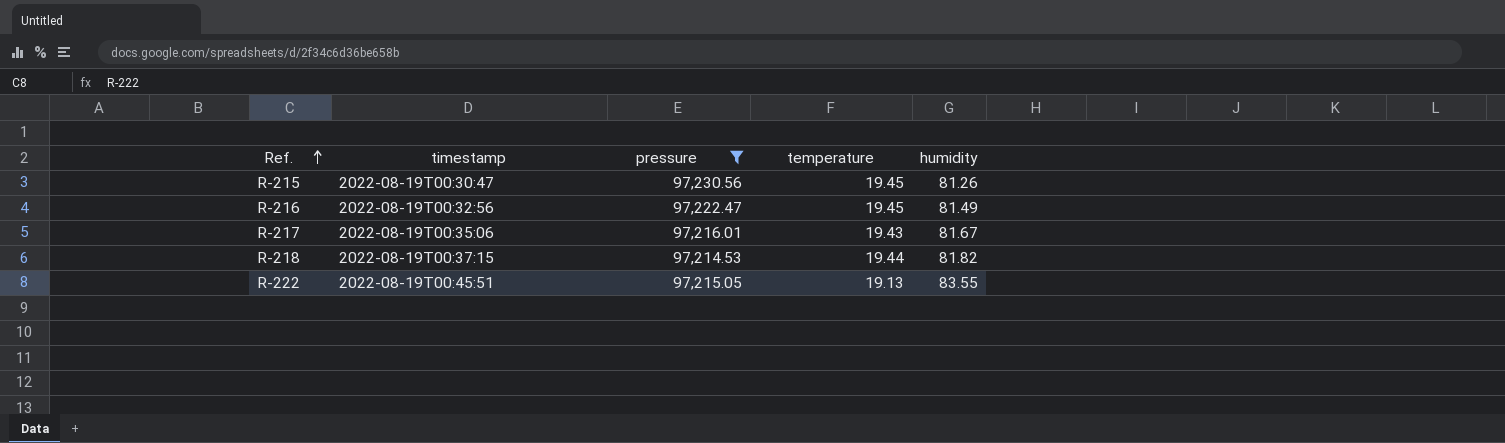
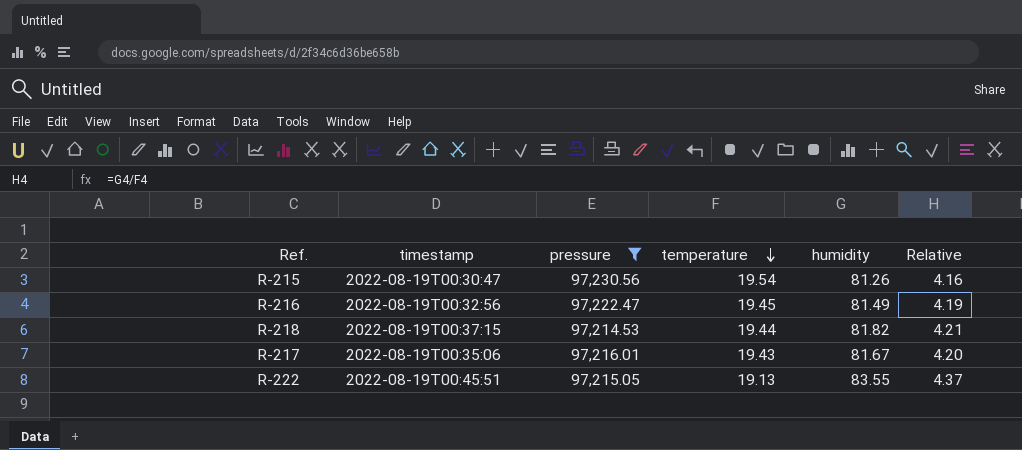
row order: Ref. ascending -> temperature descending
column Relative | formula: none -> [humidity] / [temperature]
R-215 | temperature: 19.45 -> 19.54

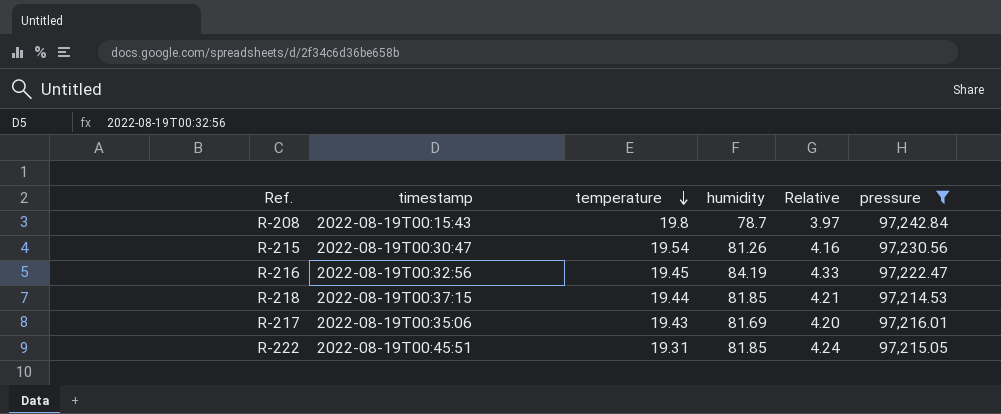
column pressure | position: 3 -> 6
row R-208: none -> 2022-08-19T00:15:43 | 19.8 | 78.7 | 3.97 | 97,242.84
R-216 | humidity: 81.49 -> 84.19
R-216 | Relative: 4.19 -> 4.33
R-218 | humidity: 81.82 -> 81.85
R-217 | humidity: 81.67 -> 81.69
R-222 | temperature: 19.13 -> 19.31
R-222 | humidity: 83.55 -> 81.85
R-222 | Relative: 4.37 -> 4.24

